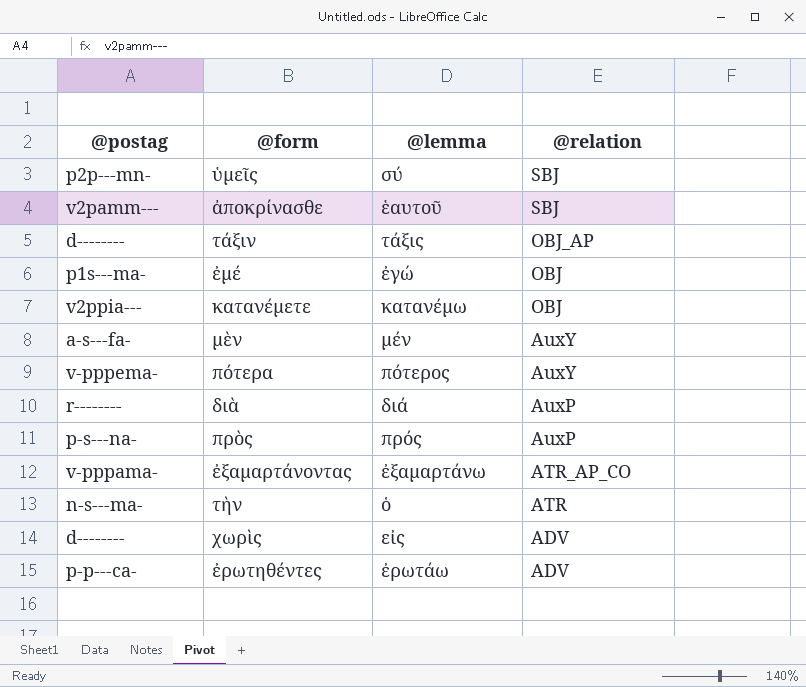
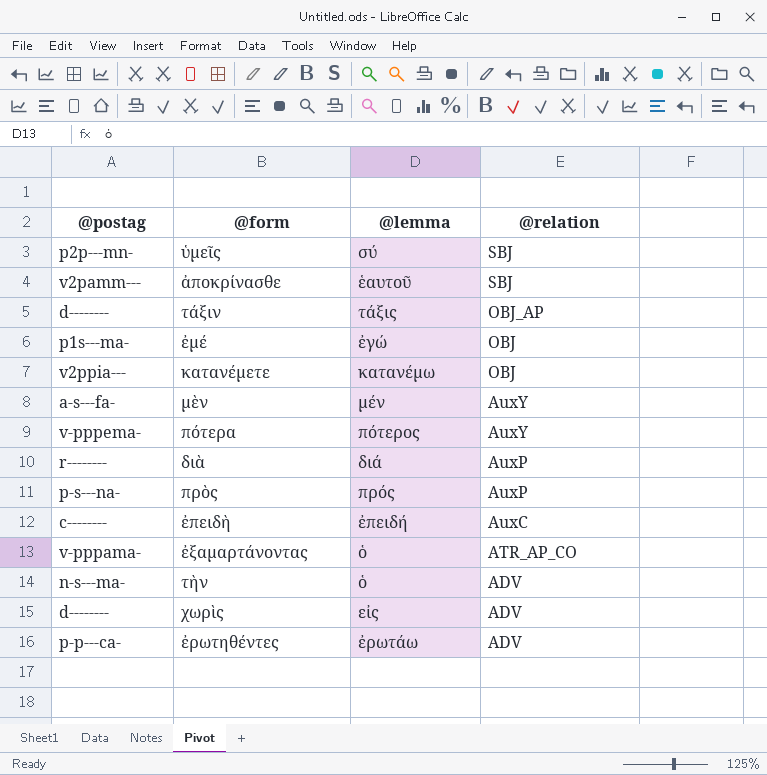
row ἐπειδὴ: none -> c-------- | ἐπειδή | AuxC
ἐξαμαρτάνοντας | @lemma: ἐξαμαρτάνω -> ὁ
τὴν | @relation: ATR -> ADV

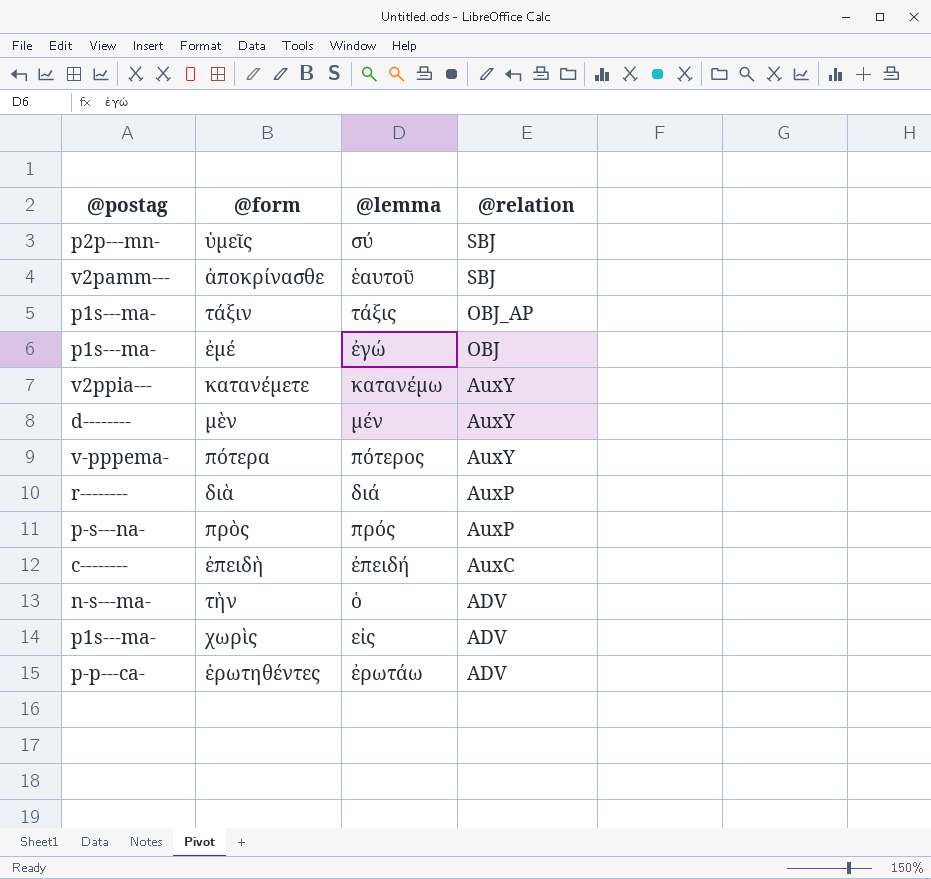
row ἐξαμαρτάνοντας: v-pppama- | ὁ | ATR_AP_CO -> none
τάξιν | @postag: d-------- -> p1s---ma-
κατανέμετε | @relation: OBJ -> AuxY
μὲν | @postag: a-s---fa- -> d--------
χωρὶς | @postag: d-------- -> p1s---ma-

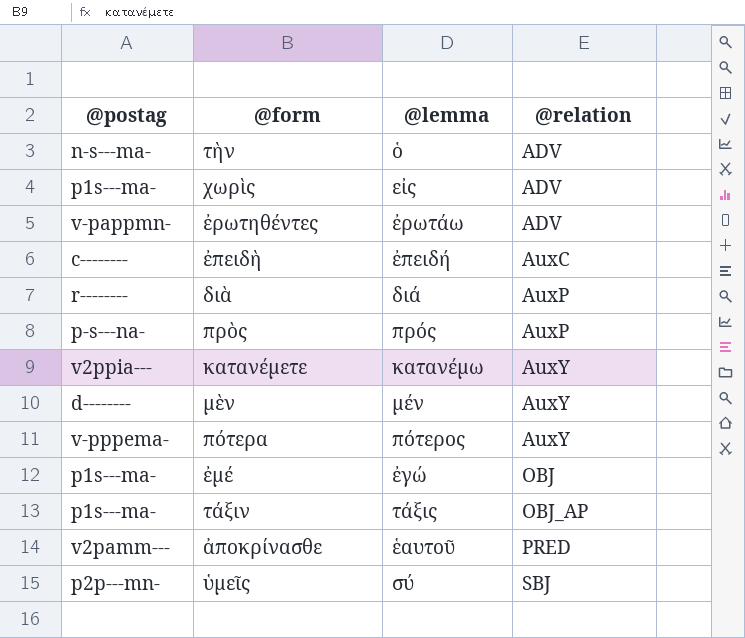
row order: @relation descending -> @relation ascending
ἐρωτηθέντες | @postag: p-p---ca- -> v-pappmn-
ἀποκρίνασθε | @relation: SBJ -> PRED

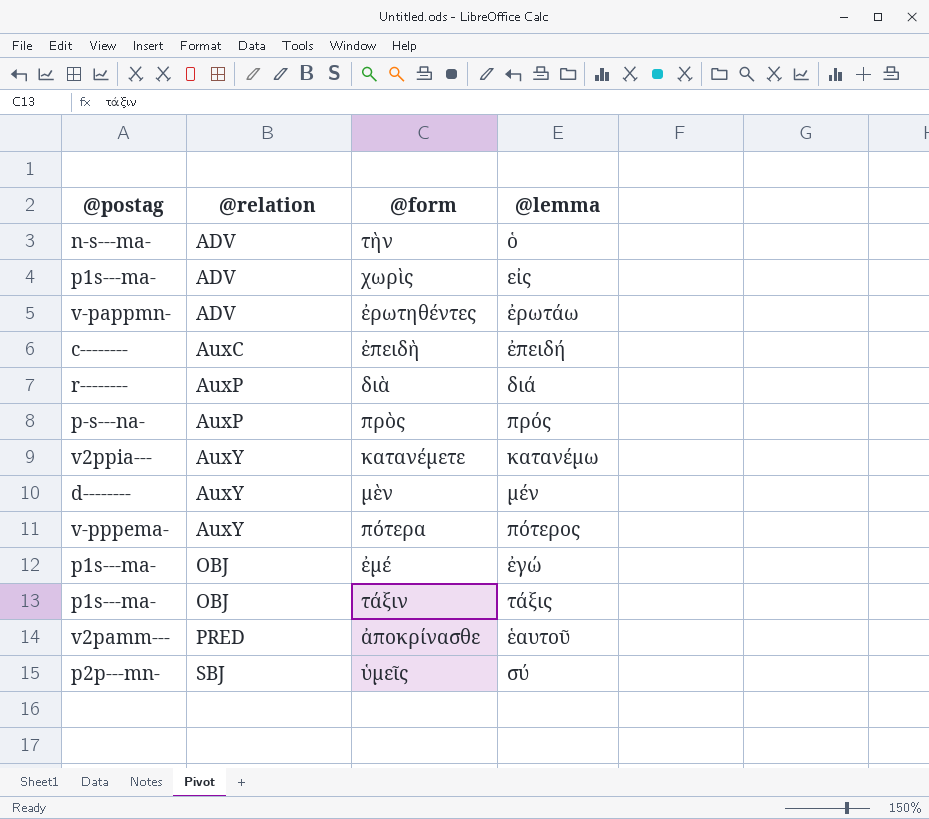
column @relation | position: 4 -> 2
τάξιν | @relation: OBJ_AP -> OBJ

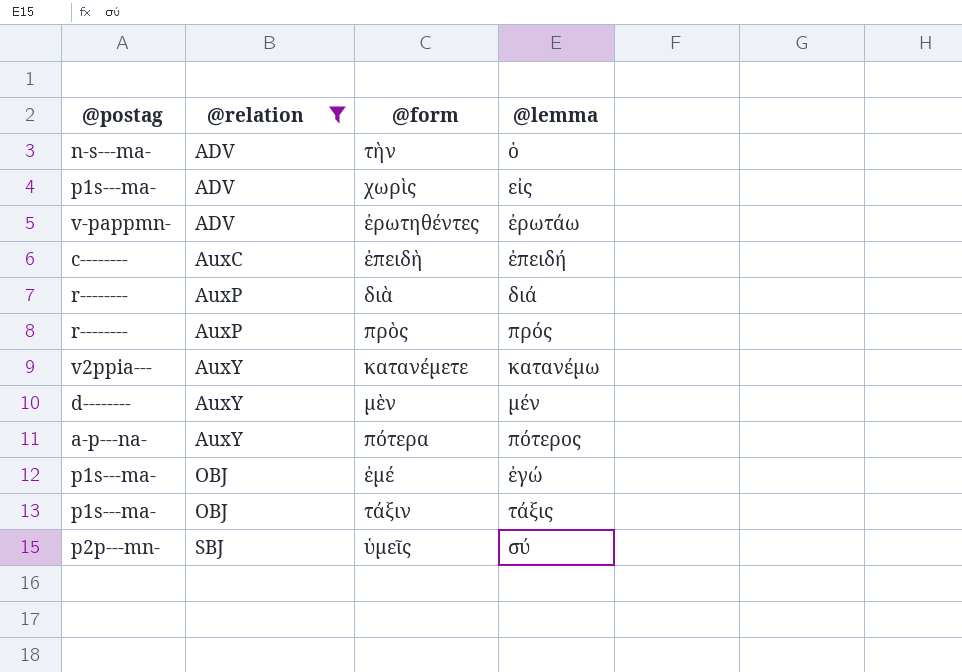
filter: none -> @relation != PRED
πρὸς | @postag: p-s---na- -> r--------
πότερα | @postag: v-pppema- -> a-p---na-

